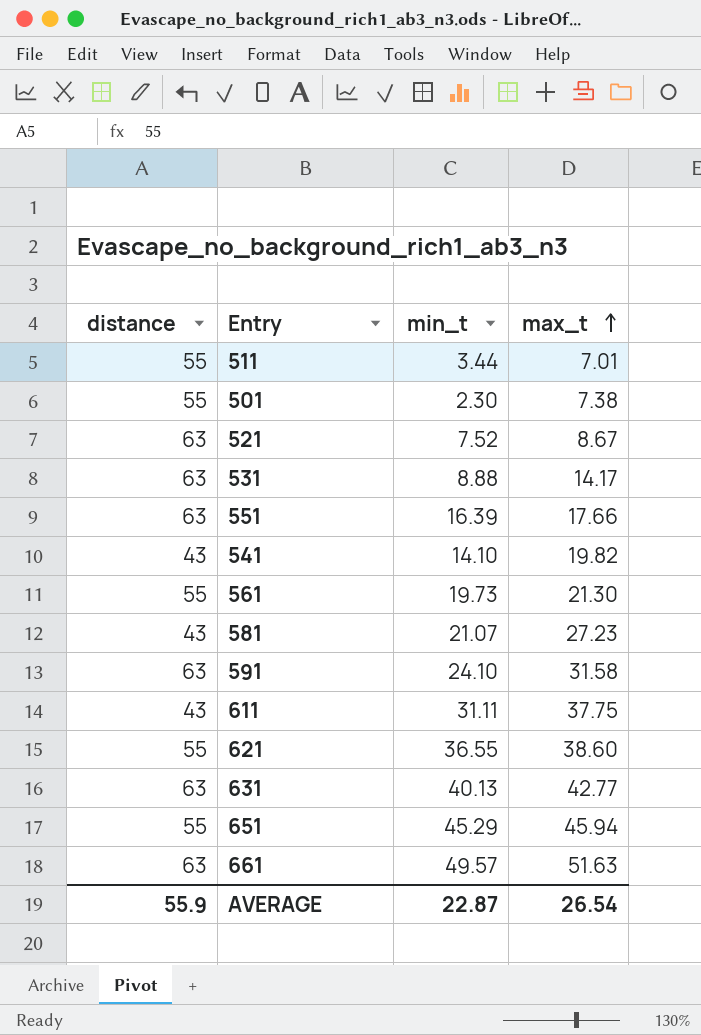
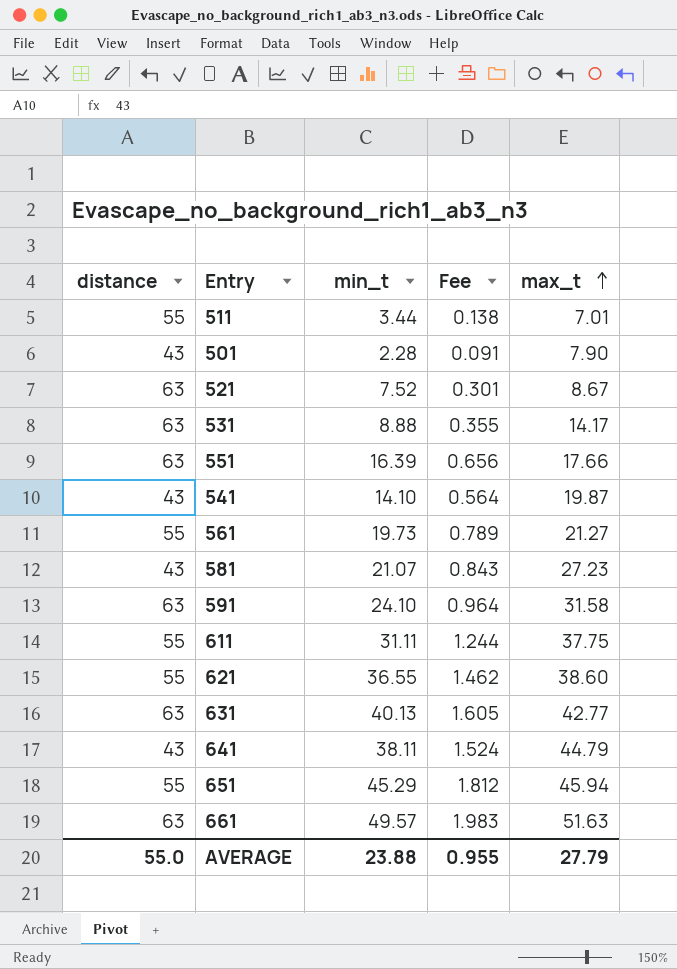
column Fee | formula: none -> [min_t] * 0.04
501 | distance: 55 -> 43
501 | min_t: 2.30 -> 2.28
501 | max_t: 7.38 -> 7.90
541 | max_t: 19.82 -> 19.87
561 | max_t: 21.30 -> 21.27
611 | distance: 43 -> 55
row 641: none -> 43 | 38.11 | 1.524 | 44.79
AVERAGE | distance: 55.9 -> 55.0
AVERAGE | min_t: 22.87 -> 23.88
AVERAGE | max_t: 26.54 -> 27.79

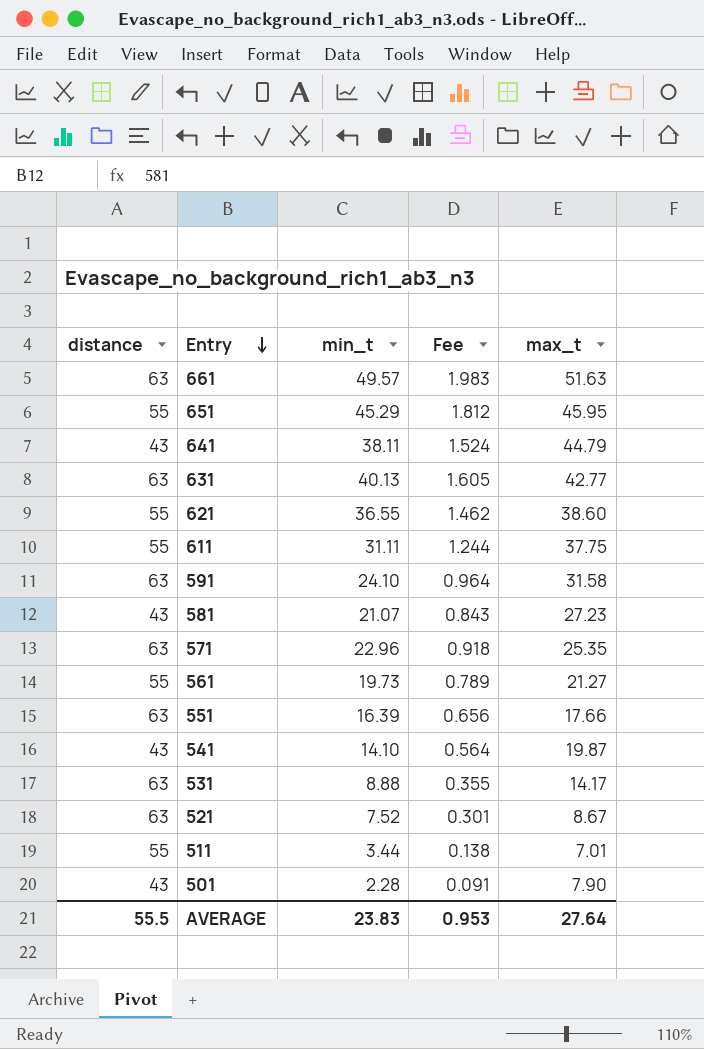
row order: max_t ascending -> Entry descending
651 | max_t: 45.94 -> 45.95
row 571: none -> 63 | 22.96 | 0.918 | 25.35
AVERAGE | distance: 55.0 -> 55.5
AVERAGE | min_t: 23.88 -> 23.83
AVERAGE | Fee: 0.955 -> 0.953
AVERAGE | max_t: 27.79 -> 27.64

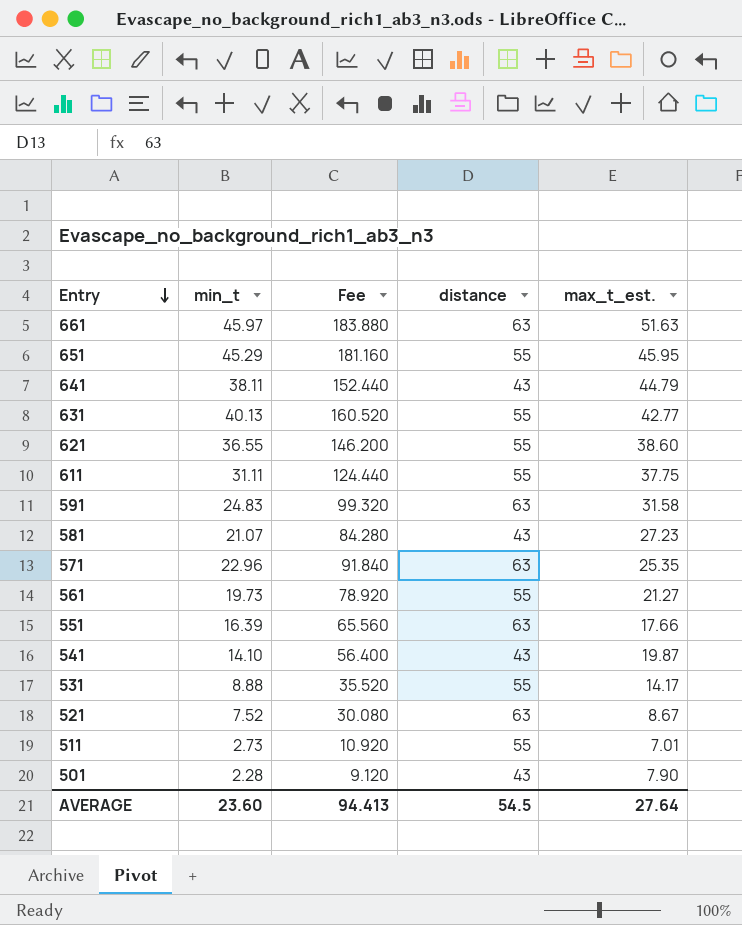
column Fee | formula: [min_t] * 0.04 -> [min_t] * 4
column distance | position: 1 -> 4
column name: max_t -> max_t_est.
661 | min_t: 49.57 -> 45.97
631 | distance: 63 -> 55
591 | min_t: 24.10 -> 24.83
531 | distance: 63 -> 55
511 | min_t: 3.44 -> 2.73
AVERAGE | min_t: 23.83 -> 23.60
AVERAGE | Fee: 0.953 -> 94.413
AVERAGE | distance: 55.5 -> 54.5

